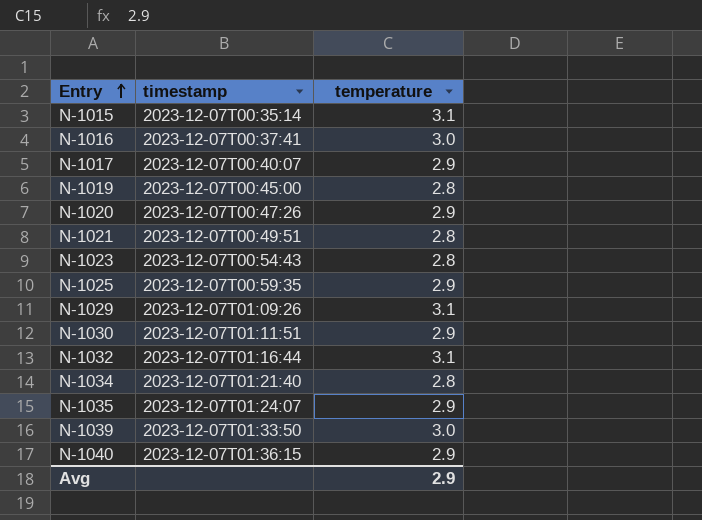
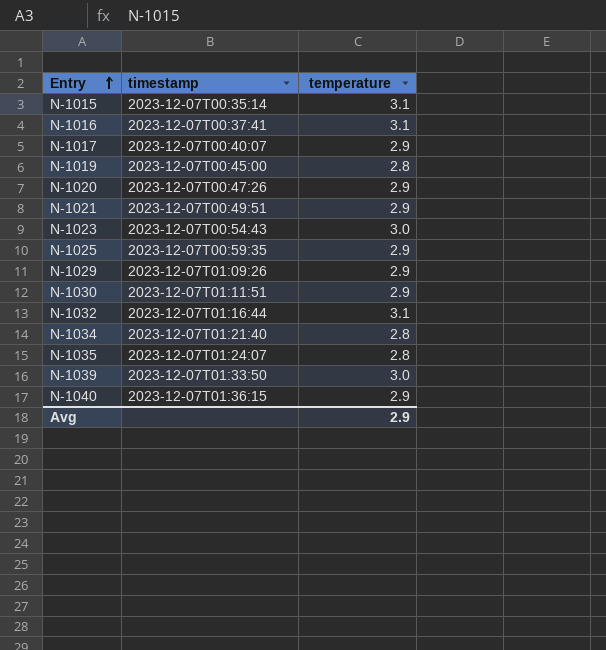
N-1016 | temperature: 3.0 -> 3.1
N-1021 | temperature: 2.8 -> 2.9
N-1023 | temperature: 2.8 -> 3.0
N-1029 | temperature: 3.1 -> 2.9
N-1035 | temperature: 2.9 -> 2.8

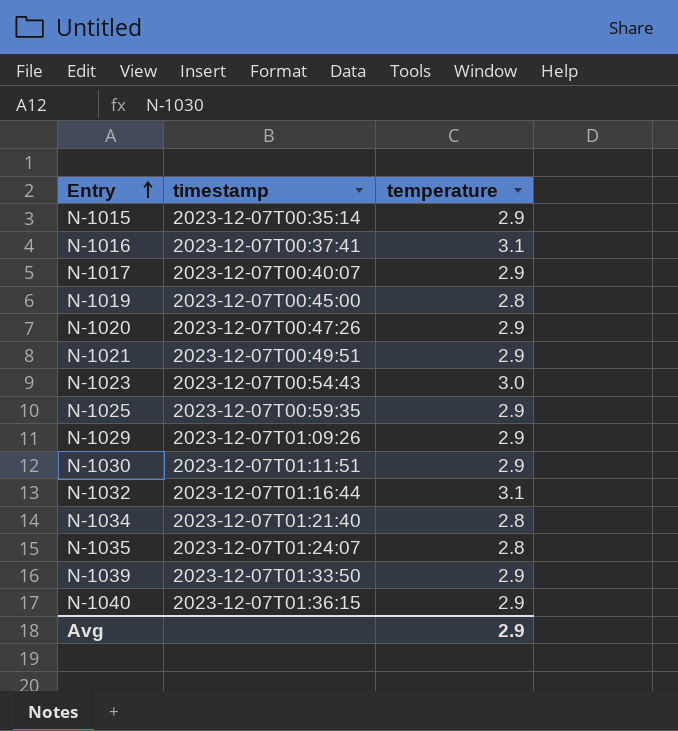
N-1015 | temperature: 3.1 -> 2.9
N-1039 | temperature: 3.0 -> 2.9

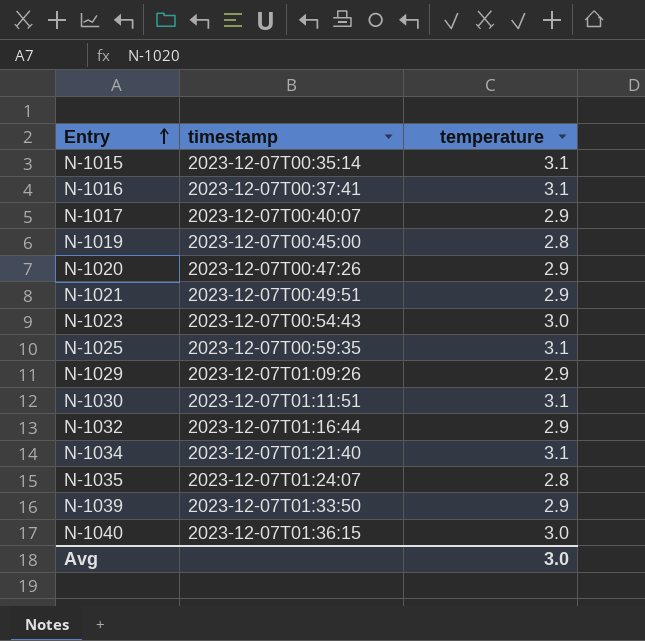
N-1015 | temperature: 2.9 -> 3.1
N-1025 | temperature: 2.9 -> 3.1
N-1030 | temperature: 2.9 -> 3.1
N-1032 | temperature: 3.1 -> 2.9
N-1034 | temperature: 2.8 -> 3.1
N-1040 | temperature: 2.9 -> 3.0
Avg | temperature: 2.9 -> 3.0

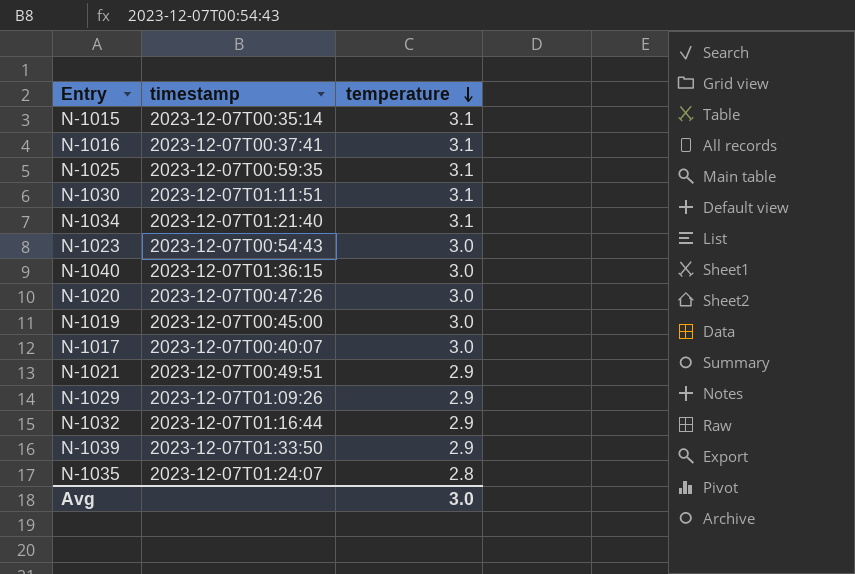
row order: Entry ascending -> temperature descending
N-1020 | temperature: 2.9 -> 3.0
N-1019 | temperature: 2.8 -> 3.0
N-1017 | temperature: 2.9 -> 3.0

